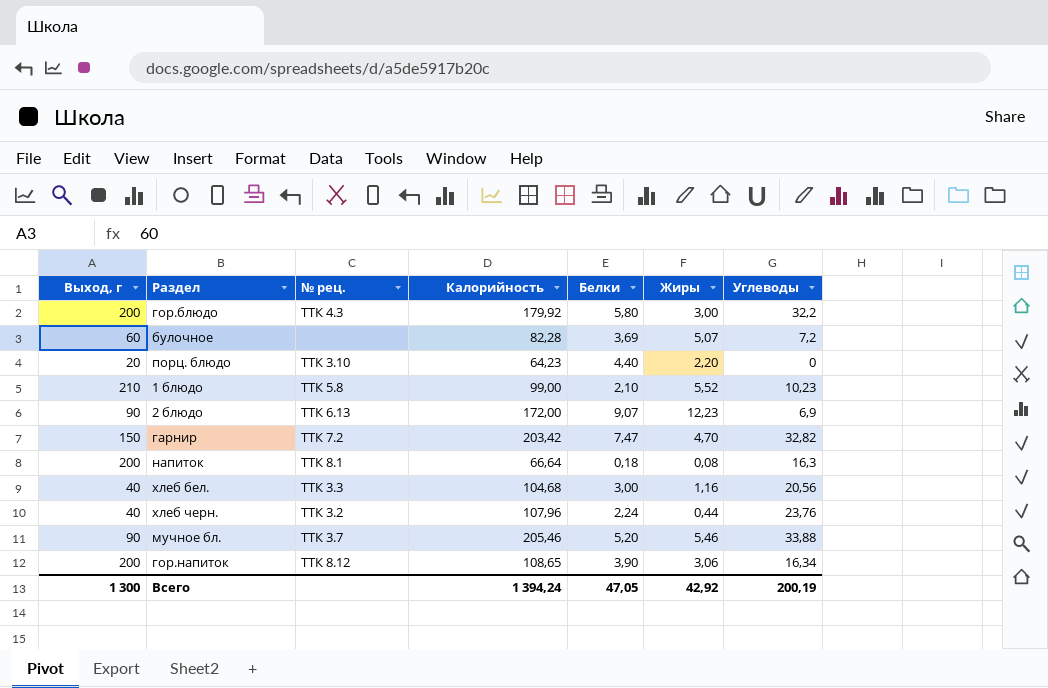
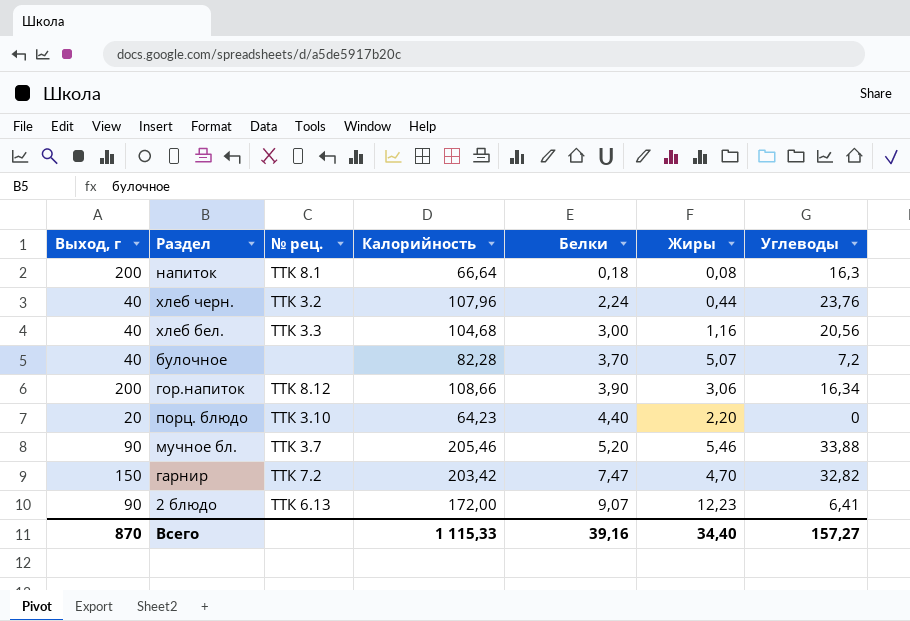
row order: none -> Белки ascending
row гор.блюдо: 200 | ТТК 4.3 | 179,92 | 5,80 | 3,00 | 32,2 -> none
row 1 блюдо: 210 | ТТК 5.8 | 99,00 | 2,10 | 5,52 | 10,23 -> none
булочное | Выход, г: 60 -> 40
булочное | Белки: 3,69 -> 3,70
гор.напиток | Калорийность: 108,65 -> 108,66
2 блюдо | Углеводы: 6,9 -> 6,41
Всего | Выход, г: 1 300 -> 870
Всего | Калорийность: 1 394,24 -> 1 115,33
Всего | Белки: 47,05 -> 39,16
Всего | Жиры: 42,92 -> 34,40
Всего | Углеводы: 200,19 -> 157,27

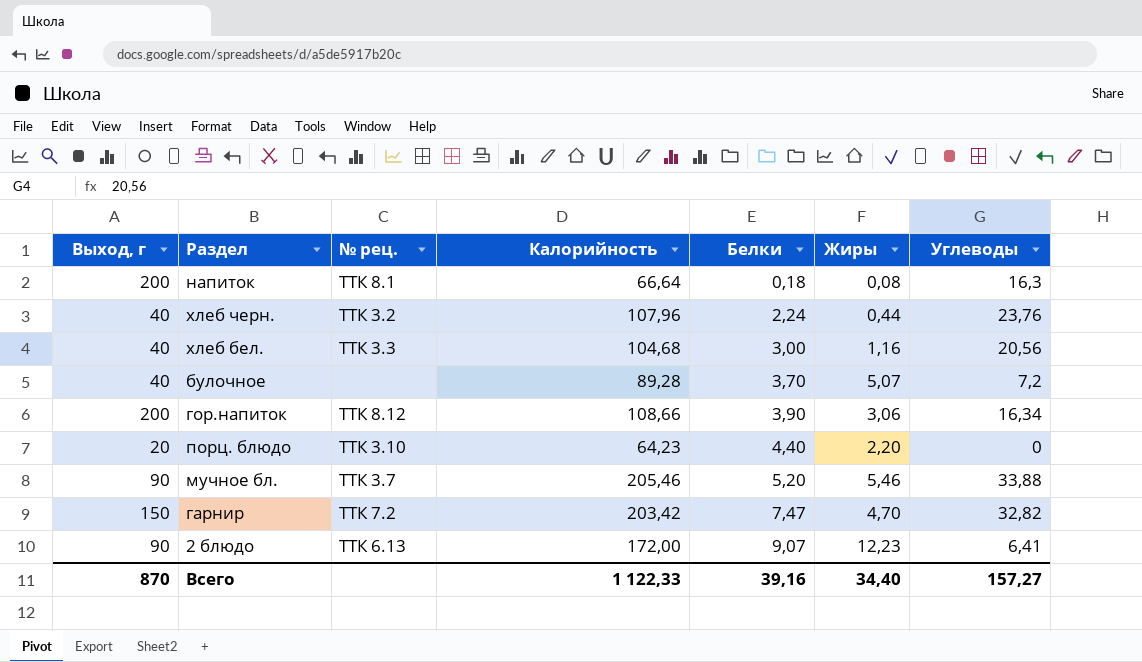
булочное | Калорийность: 82,28 -> 89,28
Всего | Калорийность: 1 115,33 -> 1 122,33

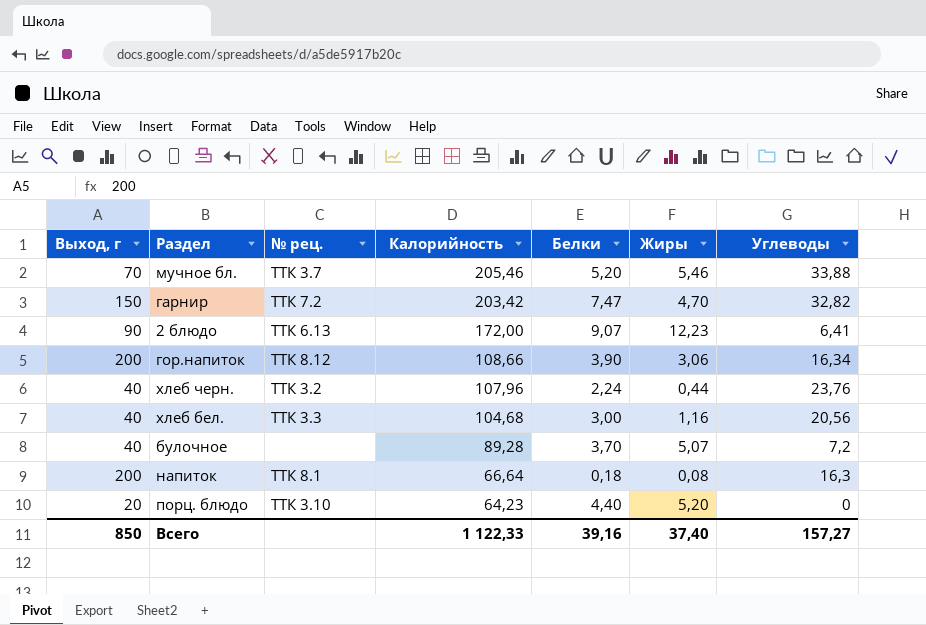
row order: Белки ascending -> Калорийность descending
мучное бл. | Выход, г: 90 -> 70
порц. блюдо | Жиры: 2,20 -> 5,20
Всего | Выход, г: 870 -> 850
Всего | Жиры: 34,40 -> 37,40

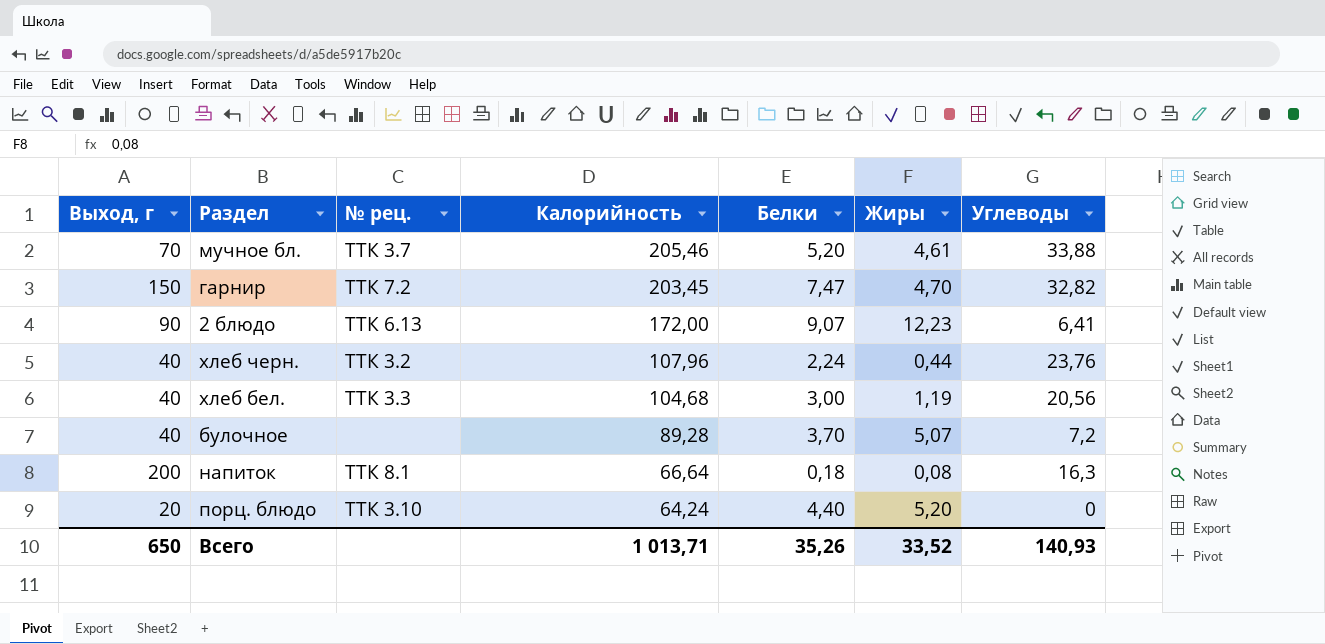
row гор.напиток: 200 | ТТК 8.12 | 108,66 | 3,90 | 3,06 | 16,34 -> none
мучное бл. | Жиры: 5,46 -> 4,61
гарнир | Калорийность: 203,42 -> 203,45
хлеб бел. | Жиры: 1,16 -> 1,19
порц. блюдо | Калорийность: 64,23 -> 64,24
Всего | Выход, г: 850 -> 650
Всего | Калорийность: 1 122,33 -> 1 013,71
Всего | Белки: 39,16 -> 35,26
Всего | Жиры: 37,40 -> 33,52
Всего | Углеводы: 157,27 -> 140,93

